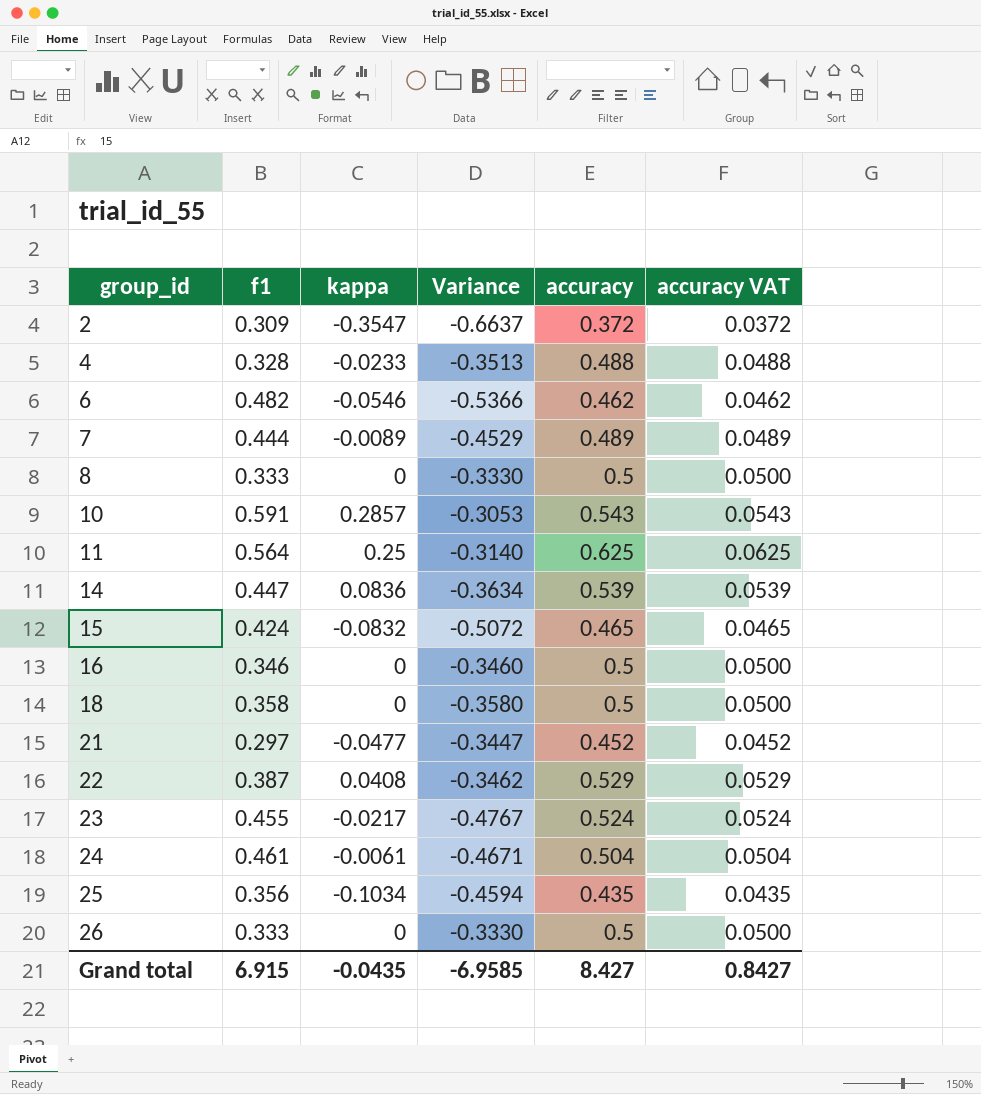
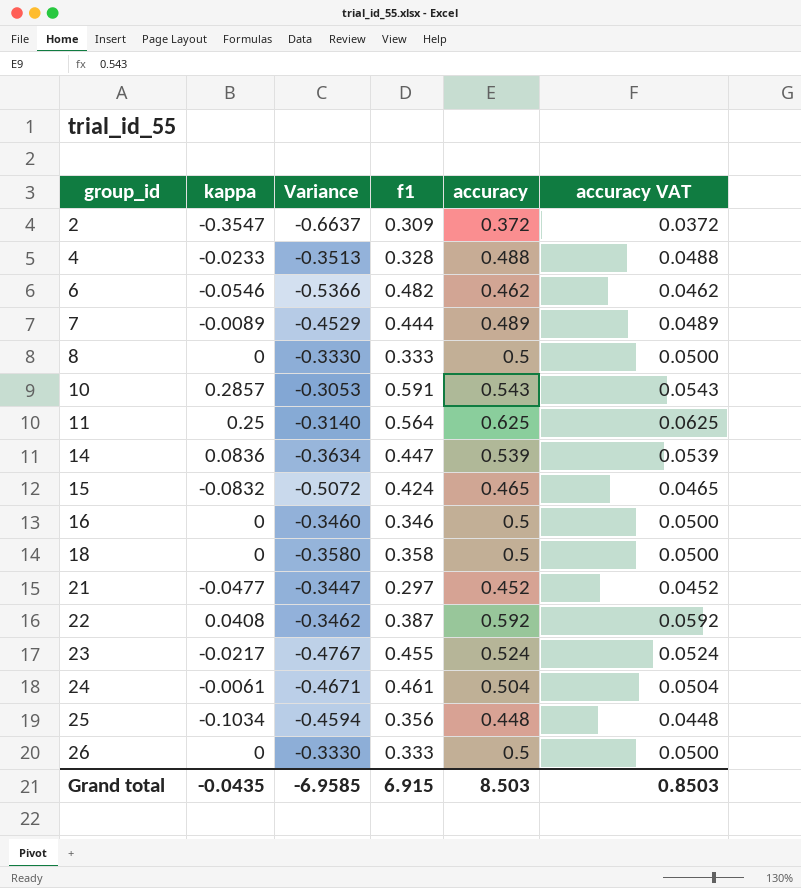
column f1 | position: 2 -> 4
22 | accuracy: 0.529 -> 0.592
22 | accuracy VAT: 0.0529 -> 0.0592
25 | accuracy: 0.435 -> 0.448
25 | accuracy VAT: 0.0435 -> 0.0448
Grand total | accuracy: 8.427 -> 8.503
Grand total | accuracy VAT: 0.8427 -> 0.8503

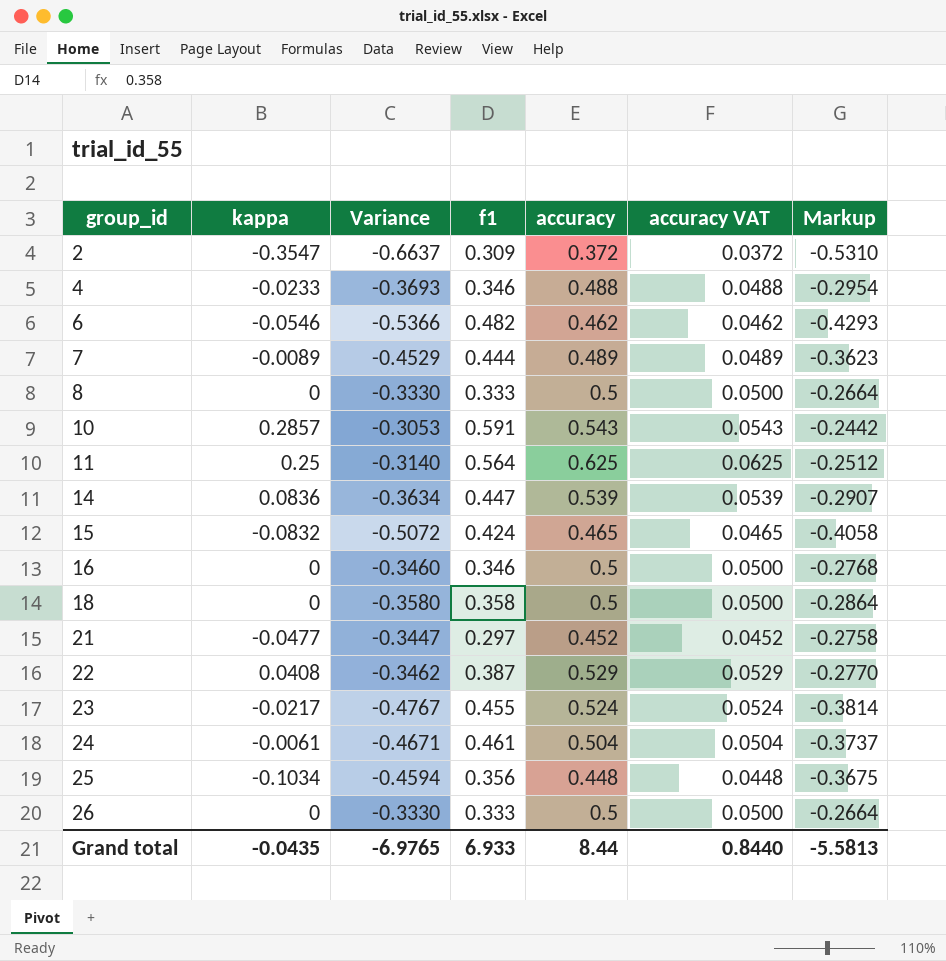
column Markup | formula: none -> [Variance] * 0.8
4 | Variance: -0.3513 -> -0.3693
4 | f1: 0.328 -> 0.346
22 | accuracy: 0.592 -> 0.529
22 | accuracy VAT: 0.0592 -> 0.0529
Grand total | Variance: -6.9585 -> -6.9765
Grand total | f1: 6.915 -> 6.933
Grand total | accuracy: 8.503 -> 8.44
Grand total | accuracy VAT: 0.8503 -> 0.8440

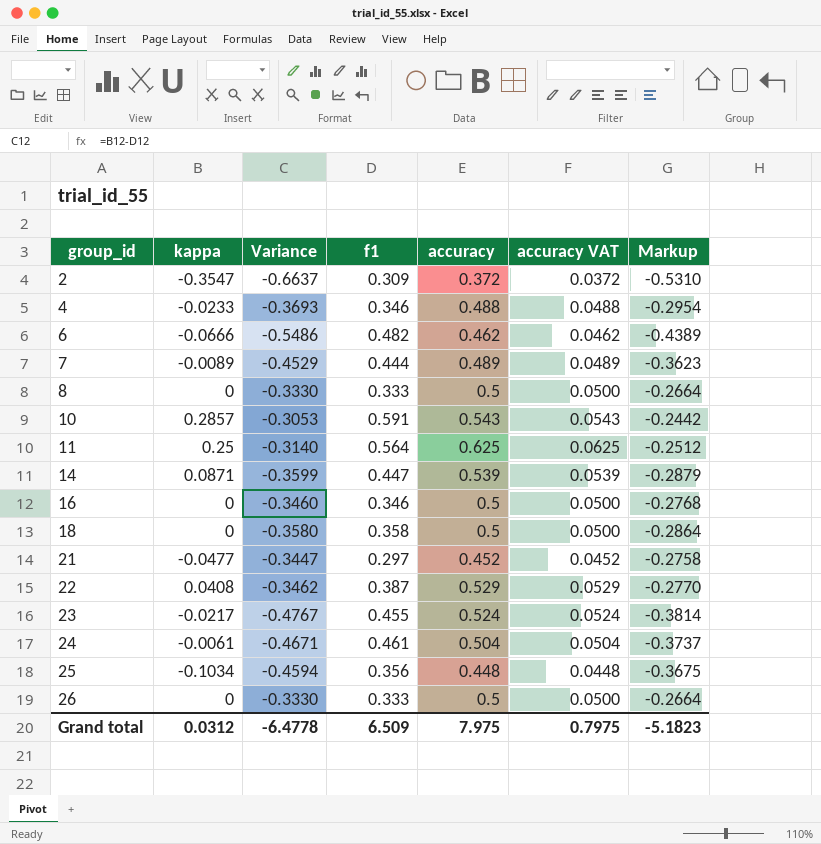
row 15: -0.0832 | -0.5072 | 0.424 | 0.465 | 0.0465 | -0.4058 -> none
6 | kappa: -0.0546 -> -0.0666
6 | Variance: -0.5366 -> -0.5486
6 | Markup: -0.4293 -> -0.4389
14 | kappa: 0.0836 -> 0.0871
14 | Variance: -0.3634 -> -0.3599
14 | Markup: -0.2907 -> -0.2879
Grand total | kappa: -0.0435 -> 0.0312
Grand total | Variance: -6.9765 -> -6.4778
Grand total | f1: 6.933 -> 6.509
Grand total | accuracy: 8.44 -> 7.975
Grand total | accuracy VAT: 0.8440 -> 0.7975
Grand total | Markup: -5.5813 -> -5.1823

